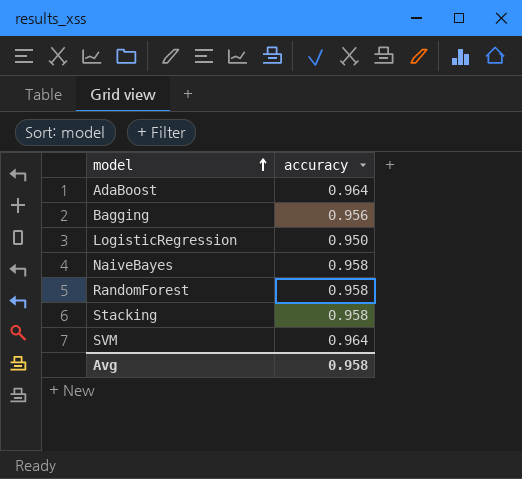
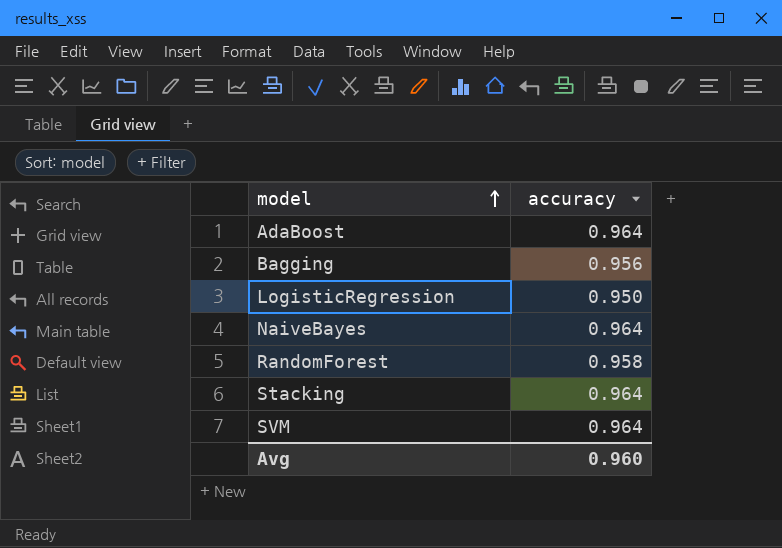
NaiveBayes | accuracy: 0.958 -> 0.964
Stacking | accuracy: 0.958 -> 0.964
Avg | accuracy: 0.958 -> 0.960

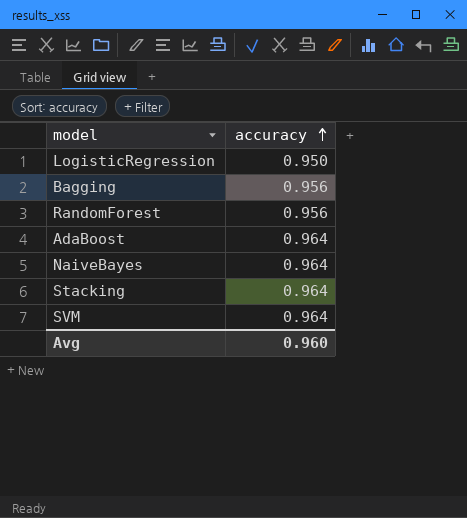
row order: model ascending -> accuracy ascending
RandomForest | accuracy: 0.958 -> 0.956

